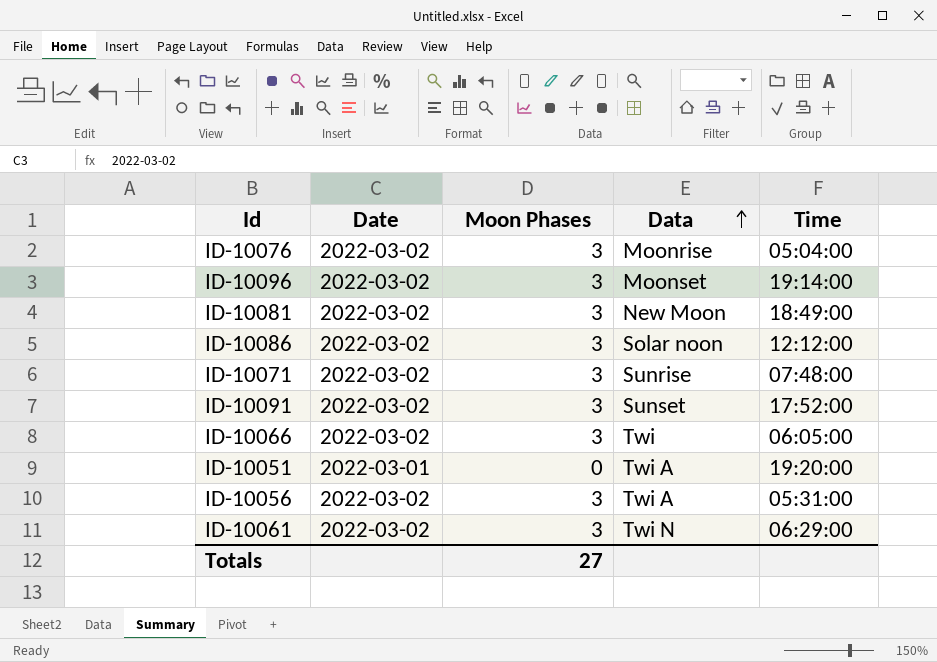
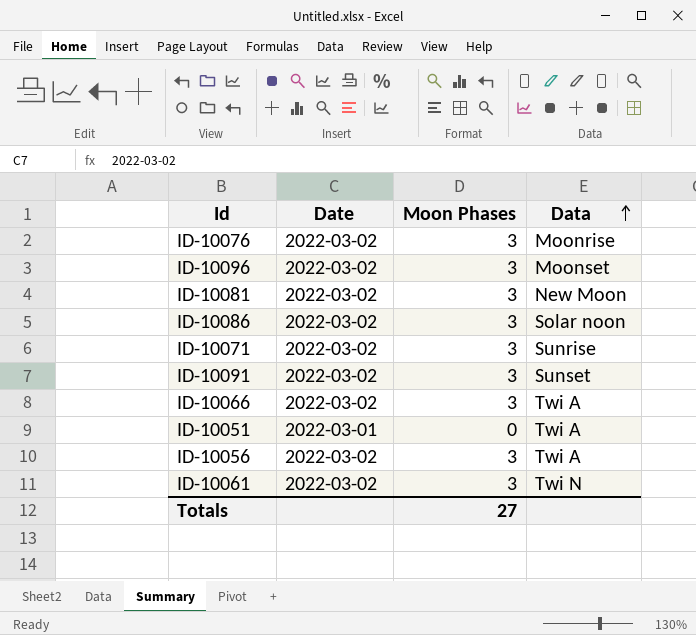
column Time | position: 5 -> none
ID-10066 | Data: Twi -> Twi A

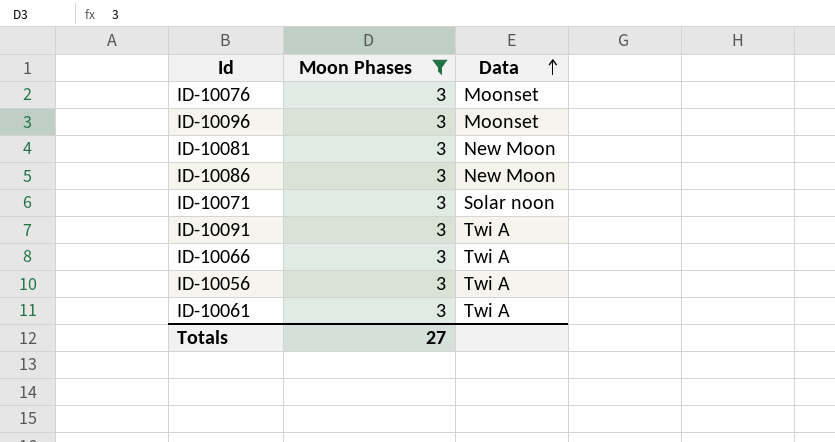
filter: none -> Moon Phases = 3
column Date | position: 2 -> none
ID-10076 | Data: Moonrise -> Moonset
ID-10086 | Data: Solar noon -> New Moon
ID-10071 | Data: Sunrise -> Solar noon
ID-10091 | Data: Sunset -> Twi A
ID-10061 | Data: Twi N -> Twi A

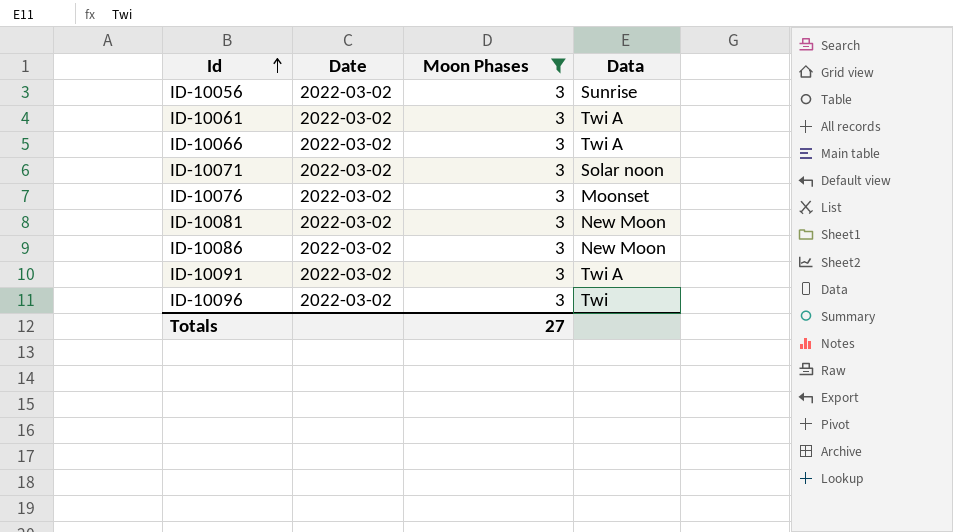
row order: Data ascending -> Id ascending
column Date | position: none -> 2
ID-10056 | Data: Twi A -> Sunrise
ID-10096 | Data: Moonset -> Twi

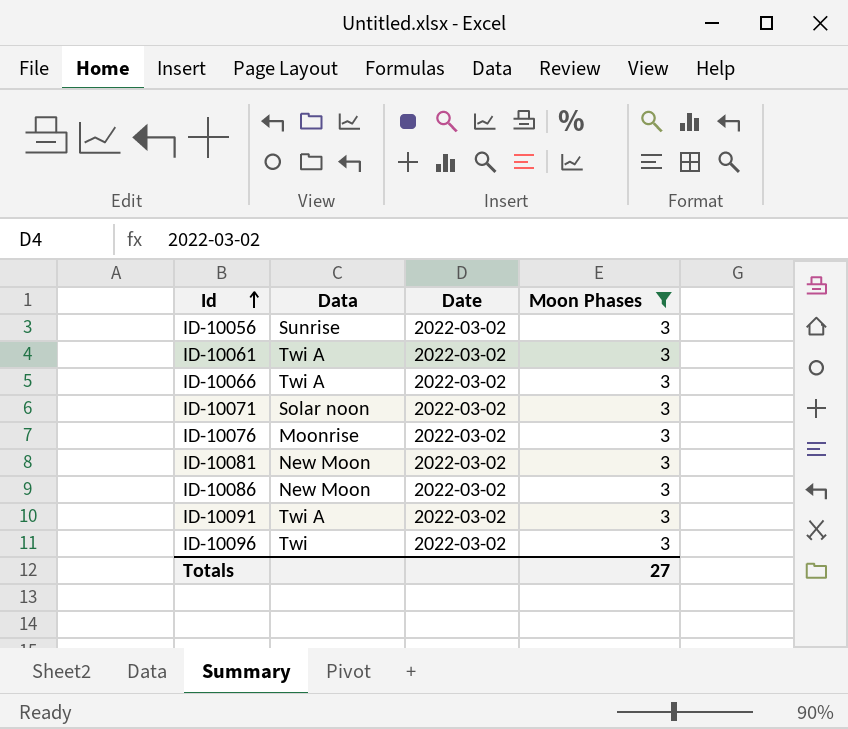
column Data | position: 4 -> 2
ID-10076 | Data: Moonset -> Moonrise

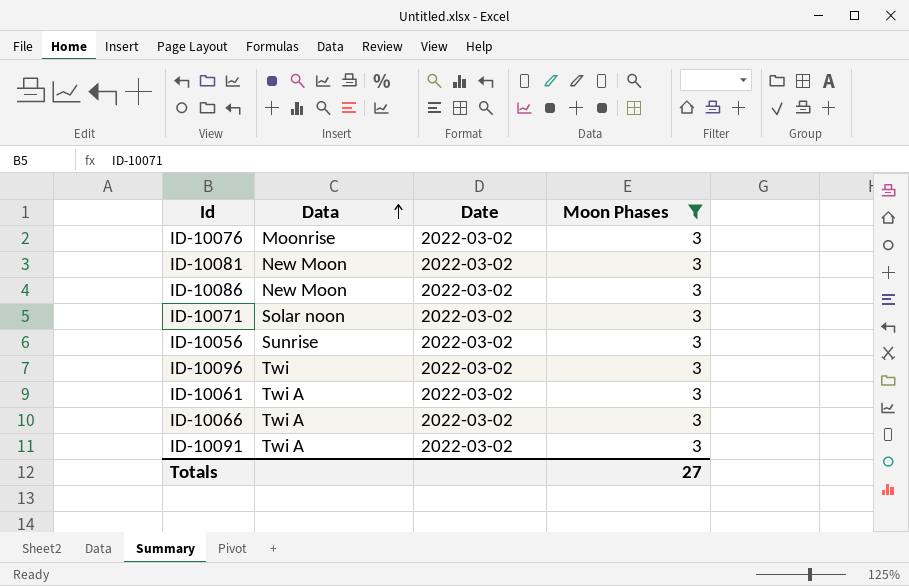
row order: Id ascending -> Data ascending

